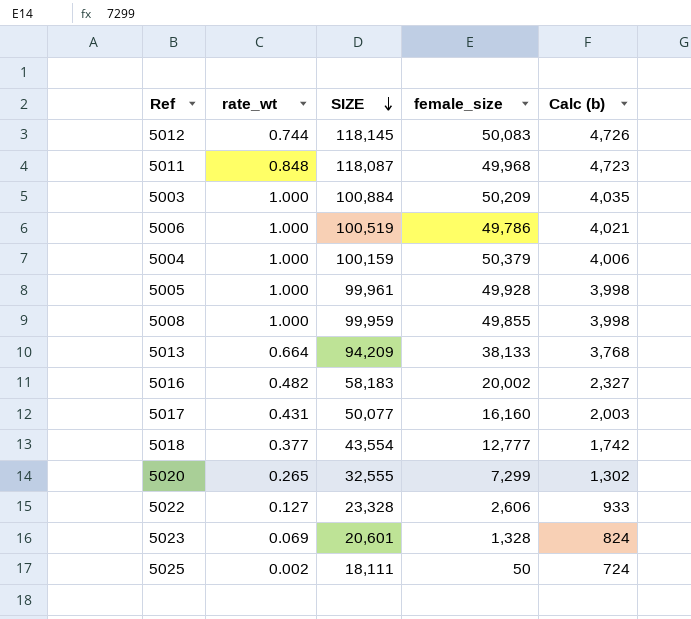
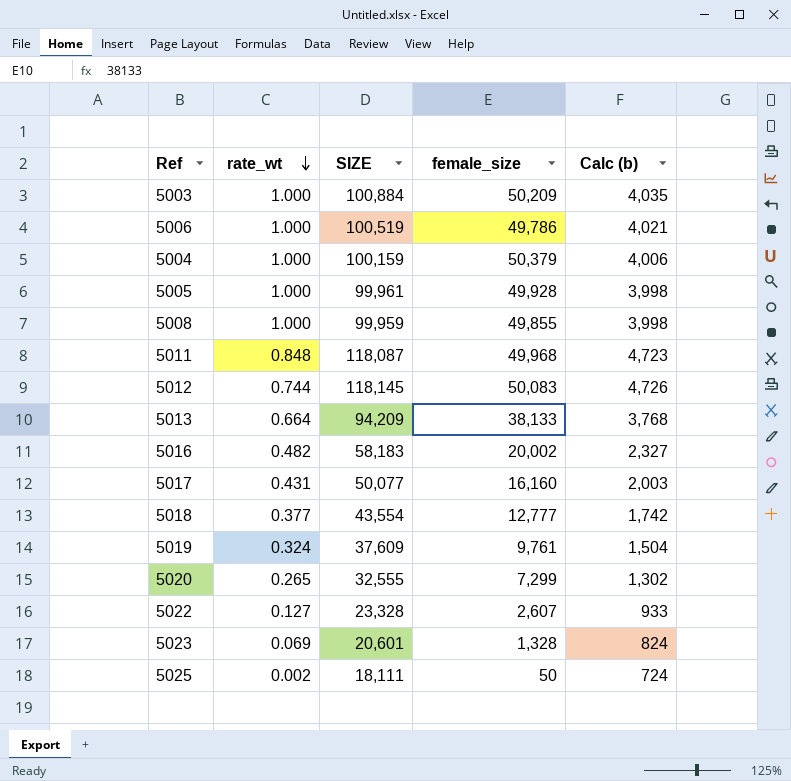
row order: SIZE descending -> rate_wt descending
row 5019: none -> 0.324 | 37,609 | 9,761 | 1,504
5022 | female_size: 2,606 -> 2,607

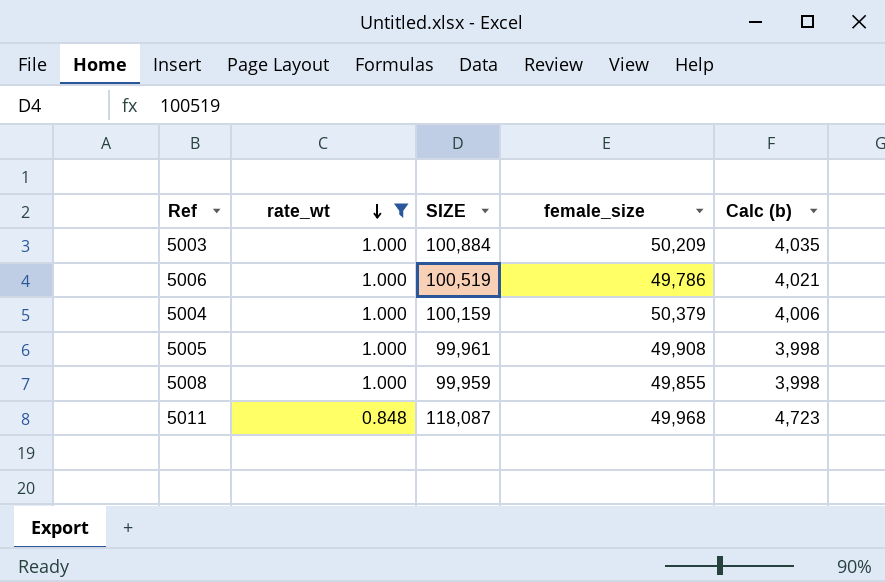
filter: none -> rate_wt >= 0.848
5005 | female_size: 49,928 -> 49,908

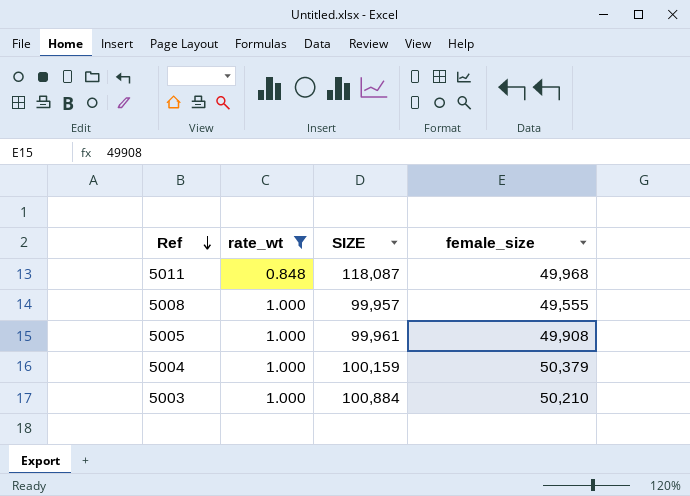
row order: rate_wt descending -> Ref descending
column Calc (b) | formula: [SIZE] * 0.04 -> none
row 5006: 1.000 | 100,519 | 49,786 | 4,021 -> none
5008 | SIZE: 99,959 -> 99,957
5008 | female_size: 49,855 -> 49,555
5003 | female_size: 50,209 -> 50,210

